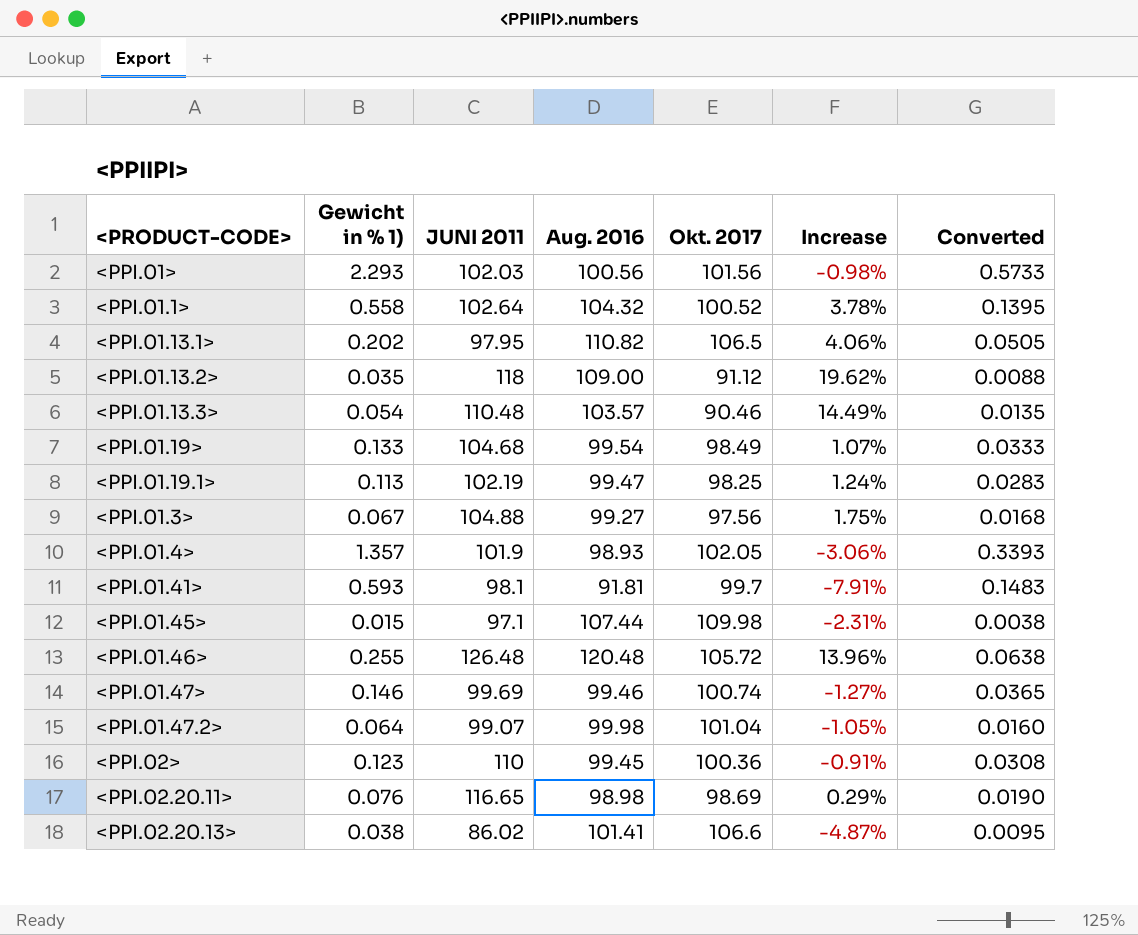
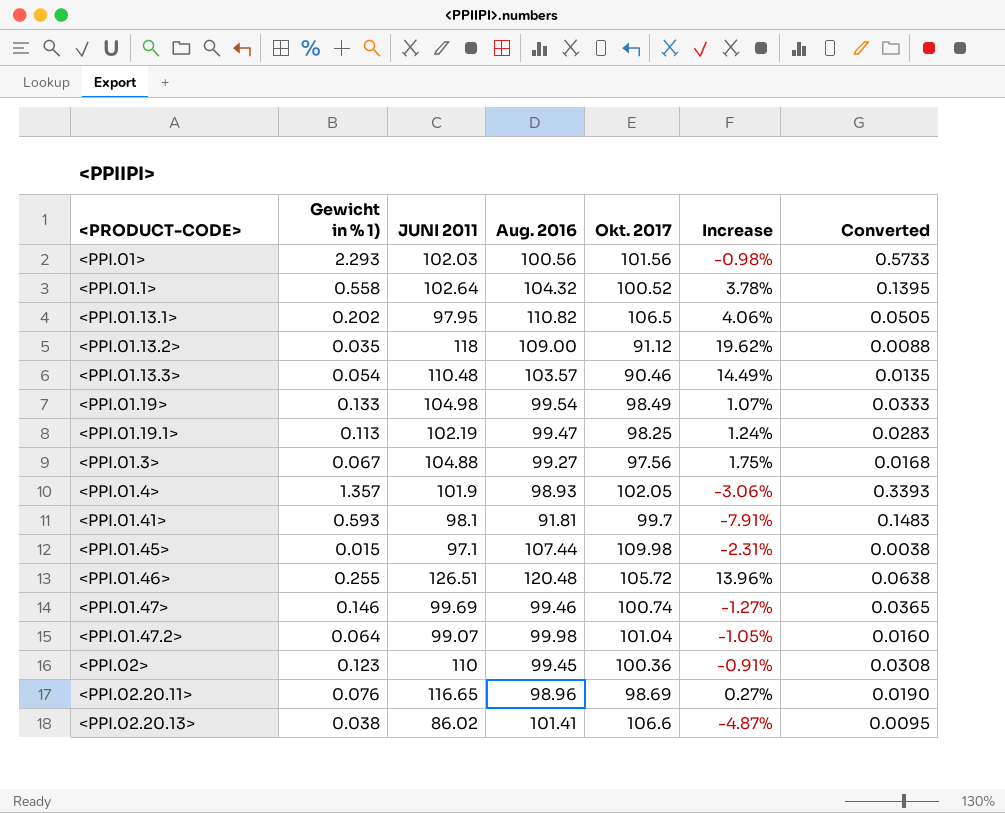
<PPI.01.19> | JUNI 2011: 104.68 -> 104.98
<PPI.01.46> | JUNI 2011: 126.48 -> 126.51
<PPI.02.20.11> | Aug. 2016: 98.98 -> 98.96
<PPI.02.20.11> | Increase: 0.29% -> 0.27%

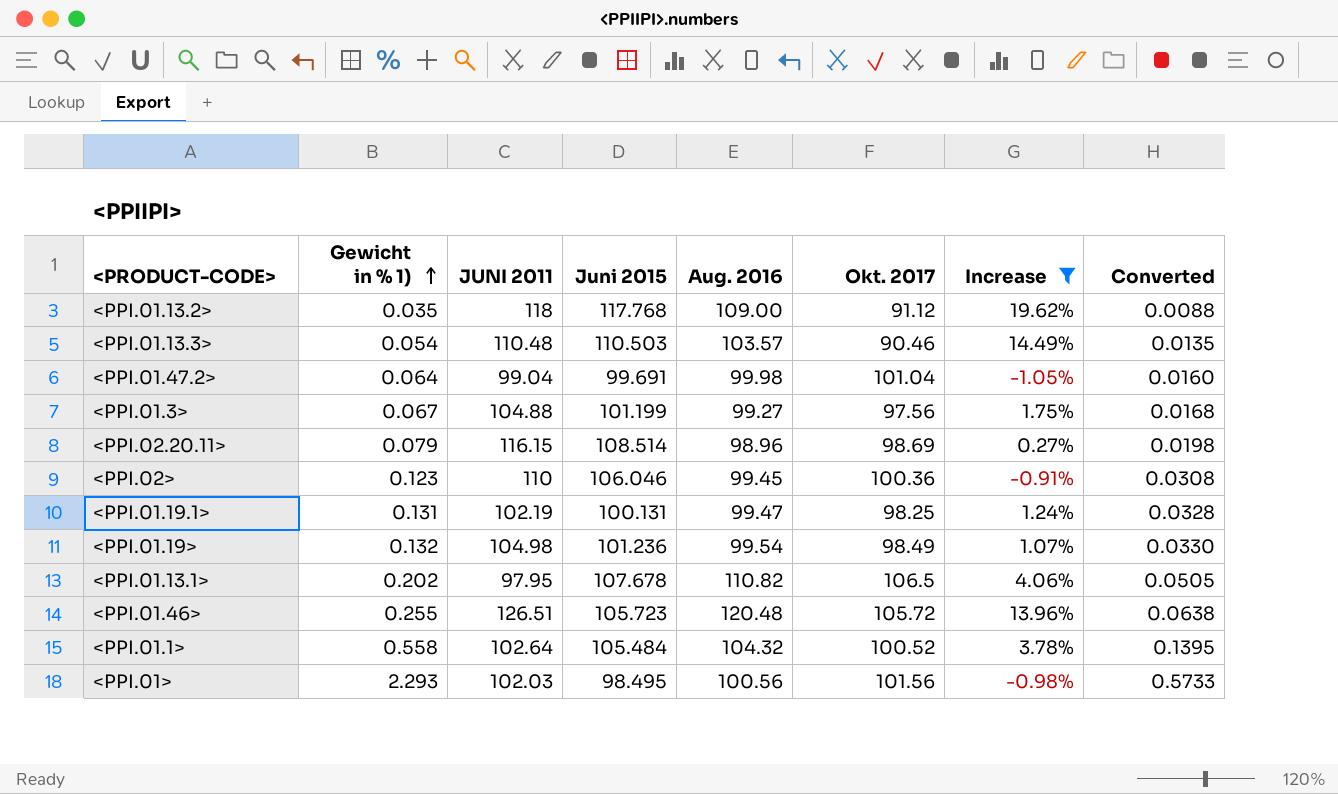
filter: none -> Increase >= -1.05%
row order: none -> Gewicht in % 1) ascending
column Juni 2015 | position: none -> 4
<PPI.01.47.2> | JUNI 2011: 99.07 -> 99.04
<PPI.02.20.11> | Gewicht in % 1): 0.076 -> 0.079
<PPI.02.20.11> | JUNI 2011: 116.65 -> 116.15
<PPI.02.20.11> | Converted: 0.0190 -> 0.0198
<PPI.01.19.1> | Gewicht in % 1): 0.113 -> 0.131
<PPI.01.19.1> | Converted: 0.0283 -> 0.0328
<PPI.01.19> | Gewicht in % 1): 0.133 -> 0.132
<PPI.01.19> | Converted: 0.0333 -> 0.0330

